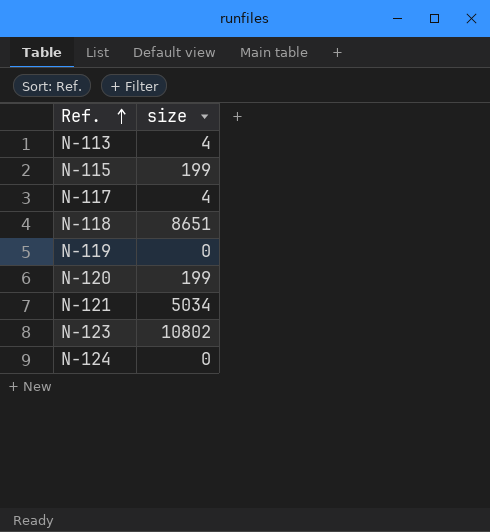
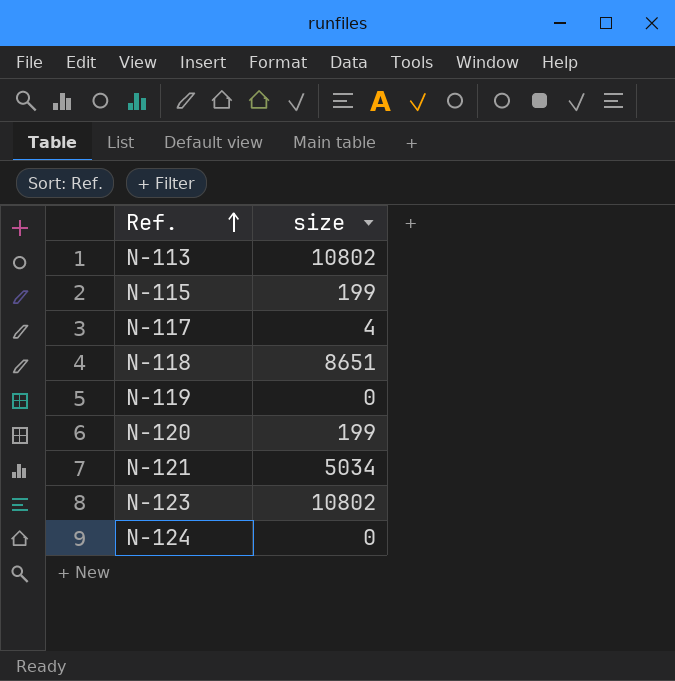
N-113 | size: 4 -> 10802

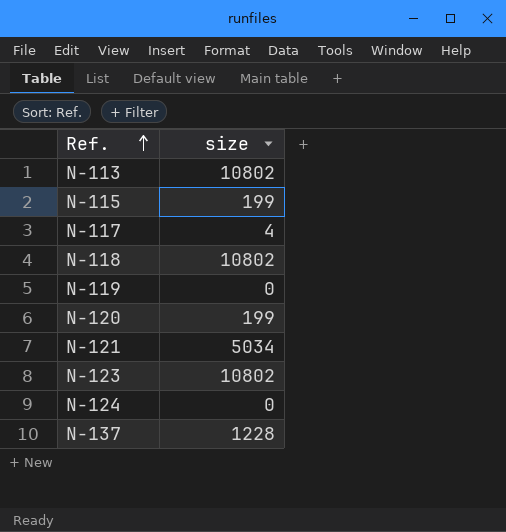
N-118 | size: 8651 -> 10802
row N-137: none -> 1228

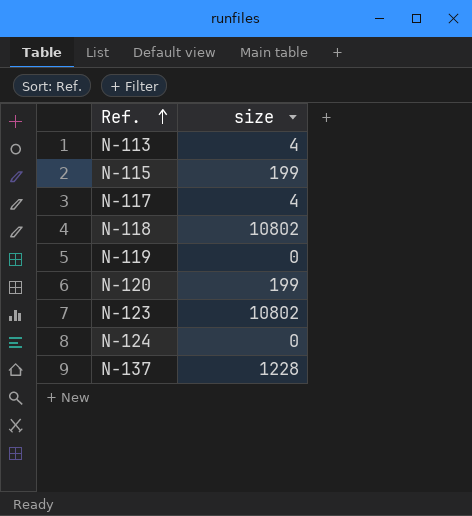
row N-121: 5034 -> none
N-113 | size: 10802 -> 4

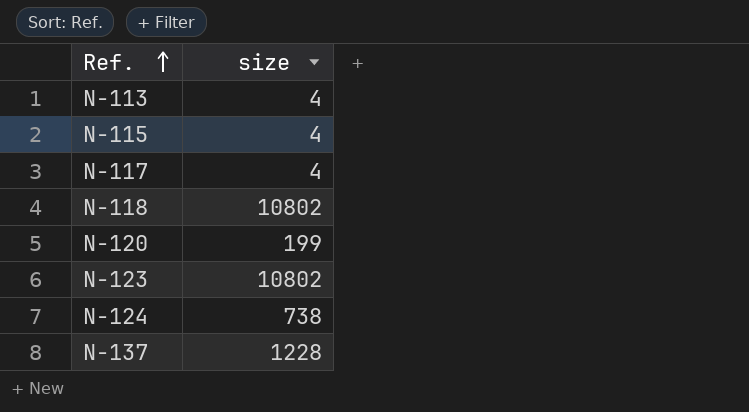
row N-119: 0 -> none
N-115 | size: 199 -> 4
N-124 | size: 0 -> 738

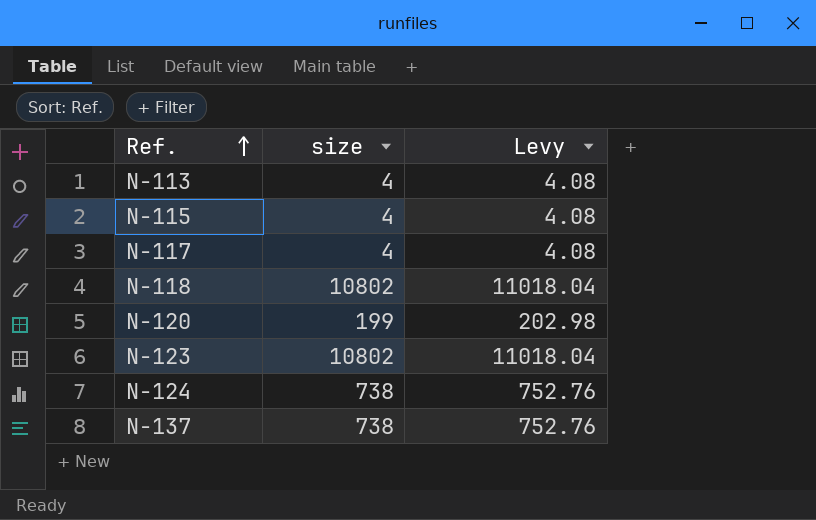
column Levy | formula: none -> [size] * 1.02
N-137 | size: 1228 -> 738

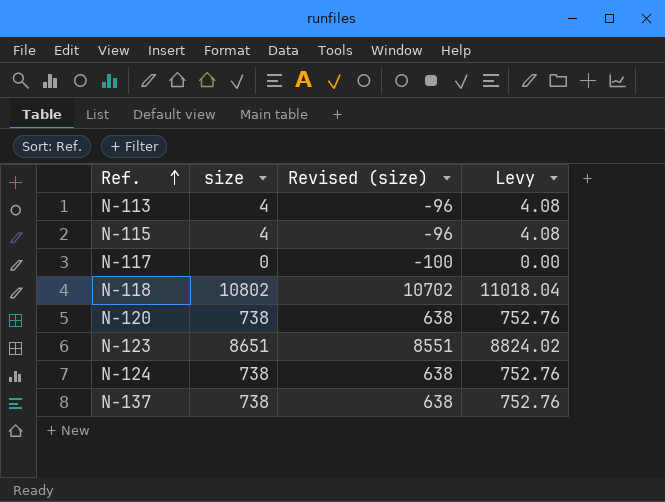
column Revised (size) | formula: none -> [size] - 100
N-117 | size: 4 -> 0
N-117 | Levy: 4.08 -> 0.00
N-120 | size: 199 -> 738
N-120 | Levy: 202.98 -> 752.76
N-123 | size: 10802 -> 8651
N-123 | Levy: 11018.04 -> 8824.02

